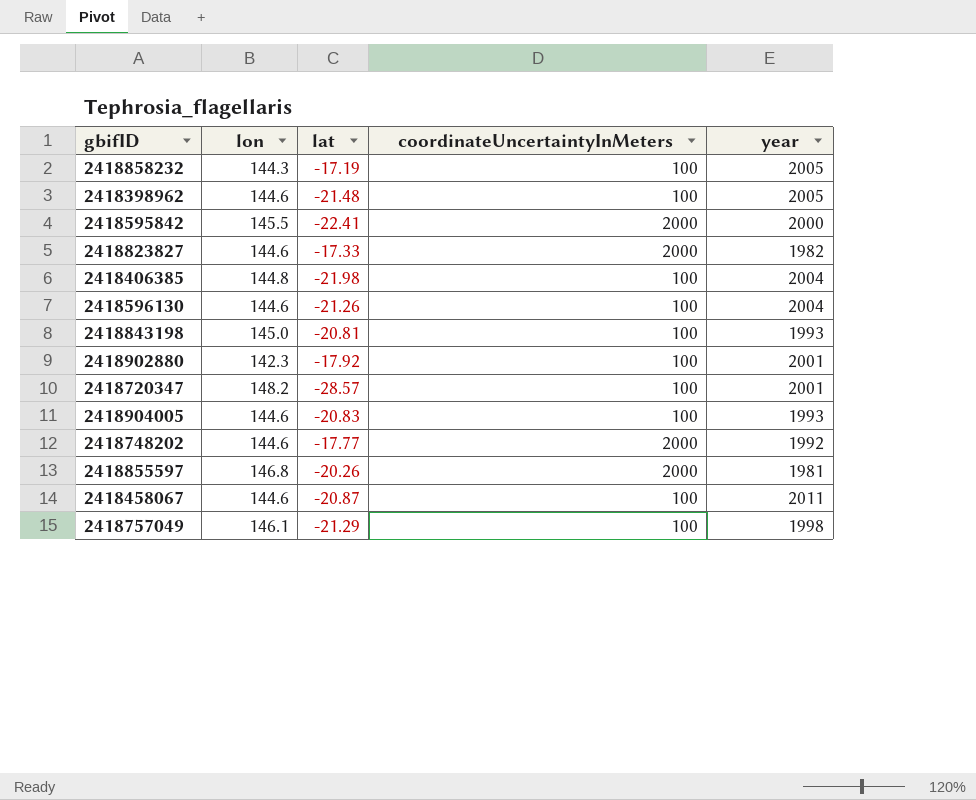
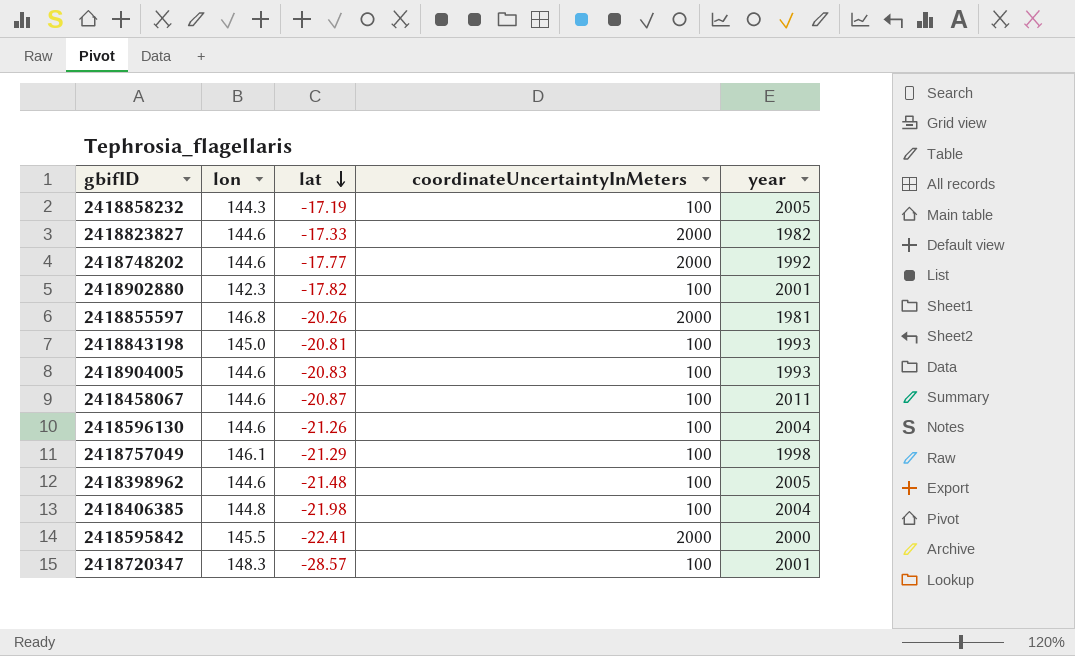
row order: none -> lat descending
2418902880 | lat: -17.92 -> -17.82
2418720347 | lon: 148.2 -> 148.3

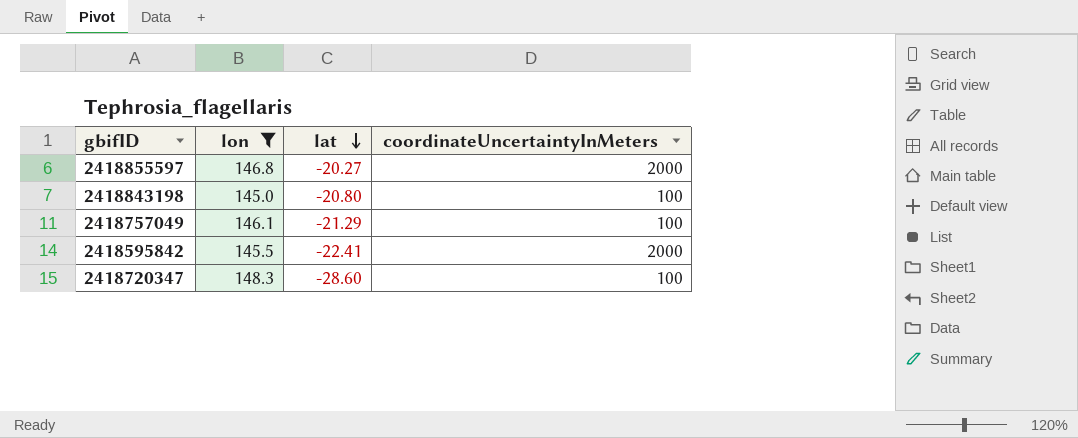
filter: none -> lon >= 145.0
column year | position: 5 -> none
2418855597 | lat: -20.26 -> -20.27
2418843198 | lat: -20.81 -> -20.80
2418720347 | lat: -28.57 -> -28.60

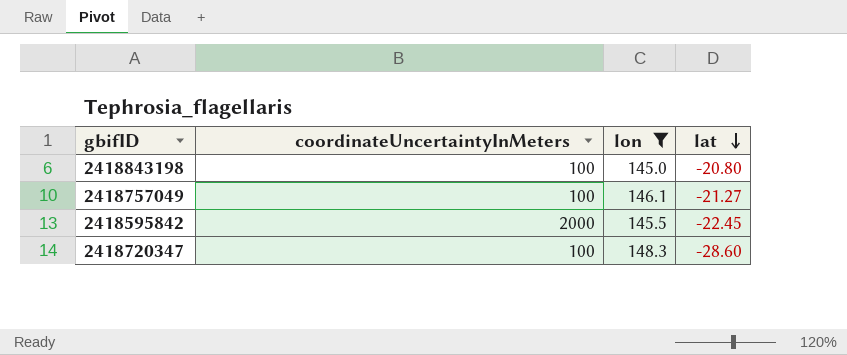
column coordinateUncertaintyInMeters | position: 4 -> 2
row 2418855597: 146.8 | -20.27 | 2000 -> none
2418757049 | lat: -21.29 -> -21.27
2418595842 | lat: -22.41 -> -22.45

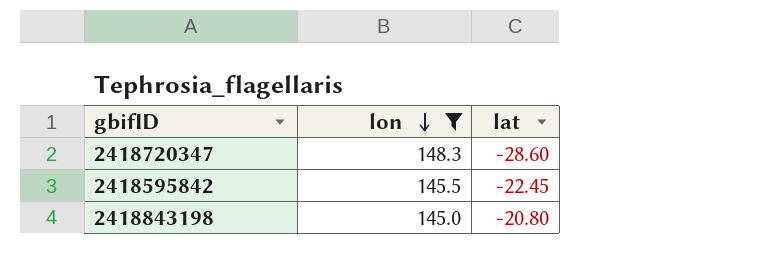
row order: lat descending -> lon descending
column coordinateUncertaintyInMeters | position: 2 -> none
row 2418757049: 100 | 146.1 | -21.27 -> none

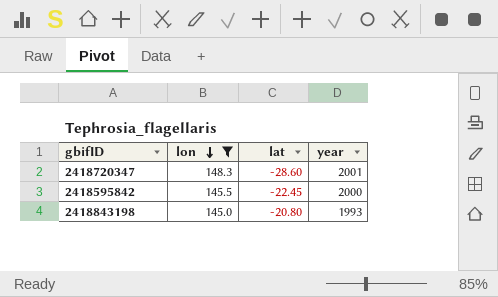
column year | position: none -> 4

